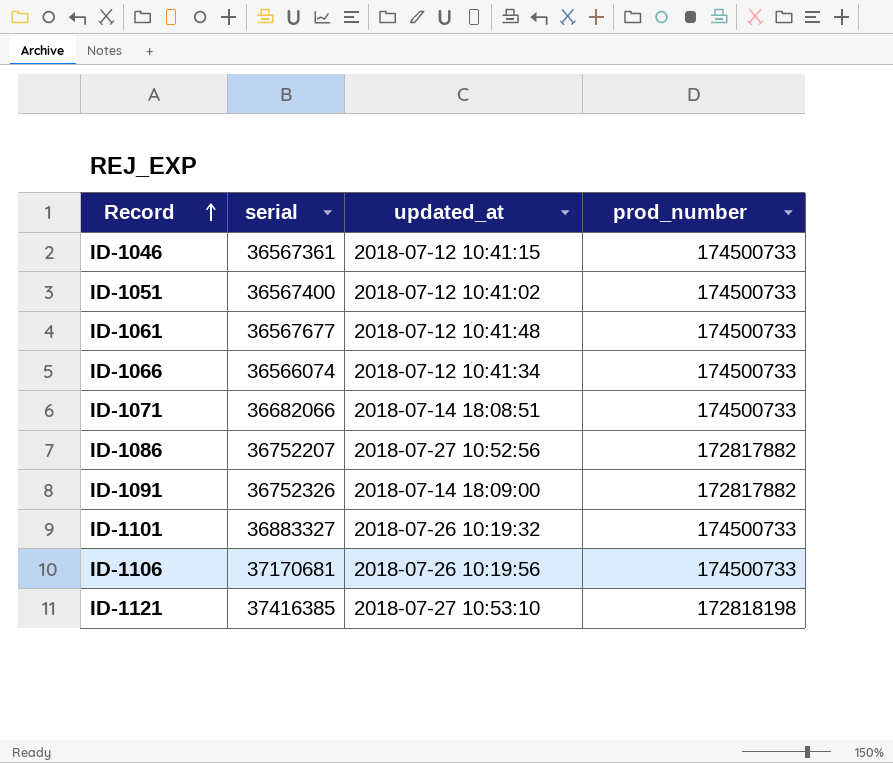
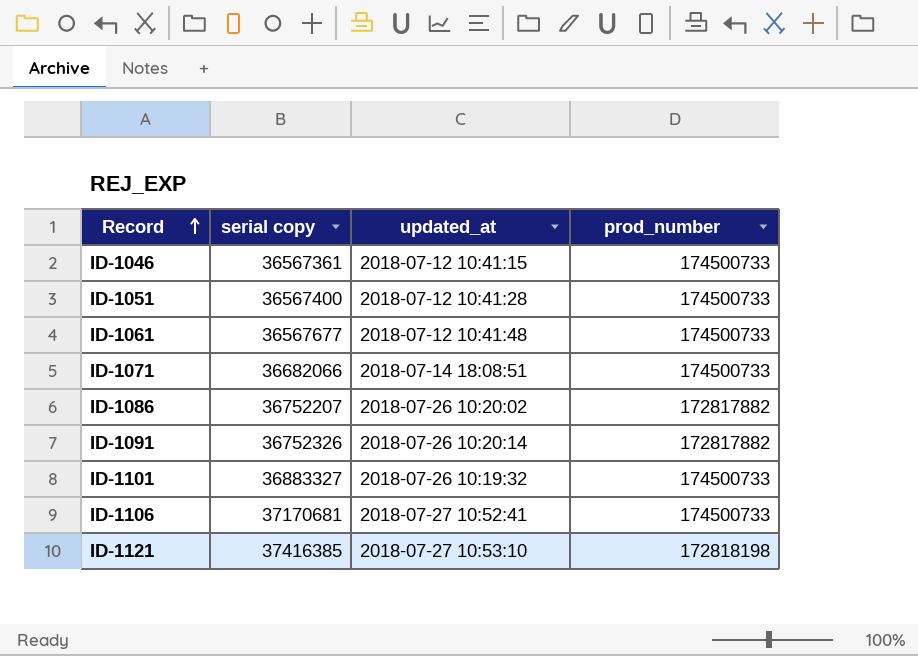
column name: serial -> serial copy
row ID-1066: 36566074 | 2018-07-12 10:41:34 | 174500733 -> none
ID-1051 | updated_at: 2018-07-12 10:41:02 -> 2018-07-12 10:41:28
ID-1086 | updated_at: 2018-07-27 10:52:56 -> 2018-07-26 10:20:02
ID-1091 | updated_at: 2018-07-14 18:09:00 -> 2018-07-26 10:20:14
ID-1106 | updated_at: 2018-07-26 10:19:56 -> 2018-07-27 10:52:41

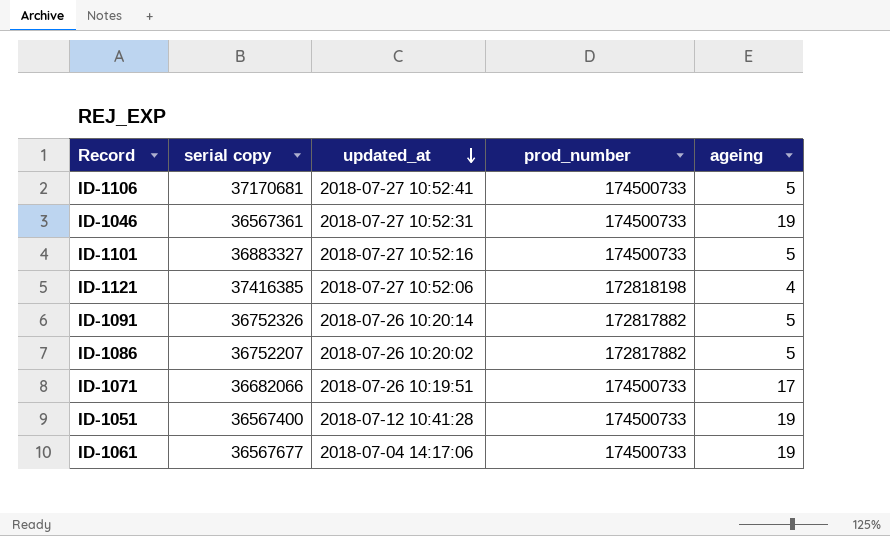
row order: Record ascending -> updated_at descending
column ageing | position: none -> 5
ID-1046 | updated_at: 2018-07-12 10:41:15 -> 2018-07-27 10:52:31
ID-1101 | updated_at: 2018-07-26 10:19:32 -> 2018-07-27 10:52:16
ID-1121 | updated_at: 2018-07-27 10:53:10 -> 2018-07-27 10:52:06
ID-1071 | updated_at: 2018-07-14 18:08:51 -> 2018-07-26 10:19:51
ID-1061 | updated_at: 2018-07-12 10:41:48 -> 2018-07-04 14:17:06

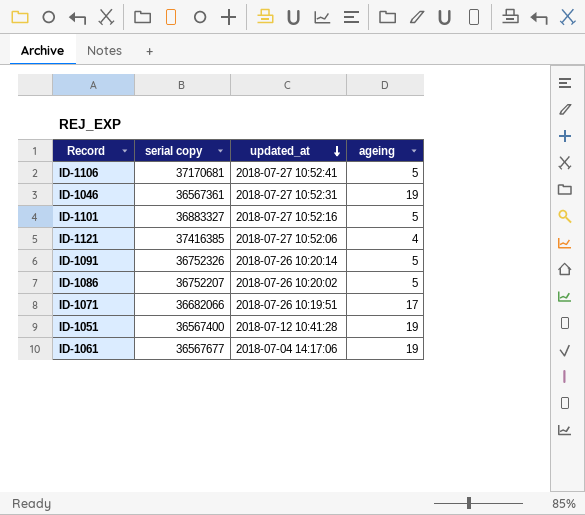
column prod_number | position: 4 -> none

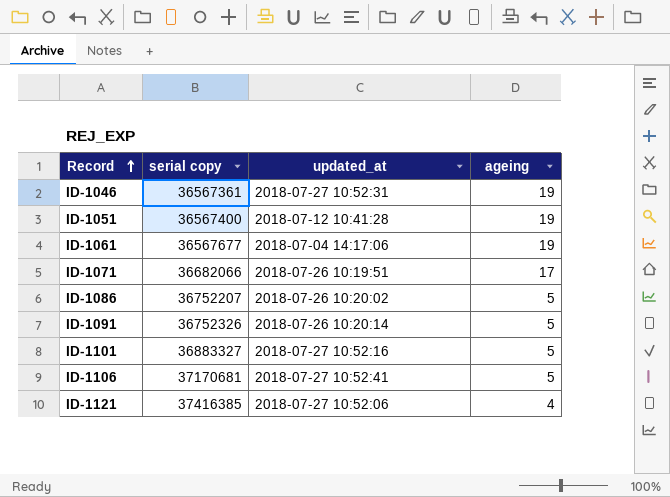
row order: updated_at descending -> Record ascending

